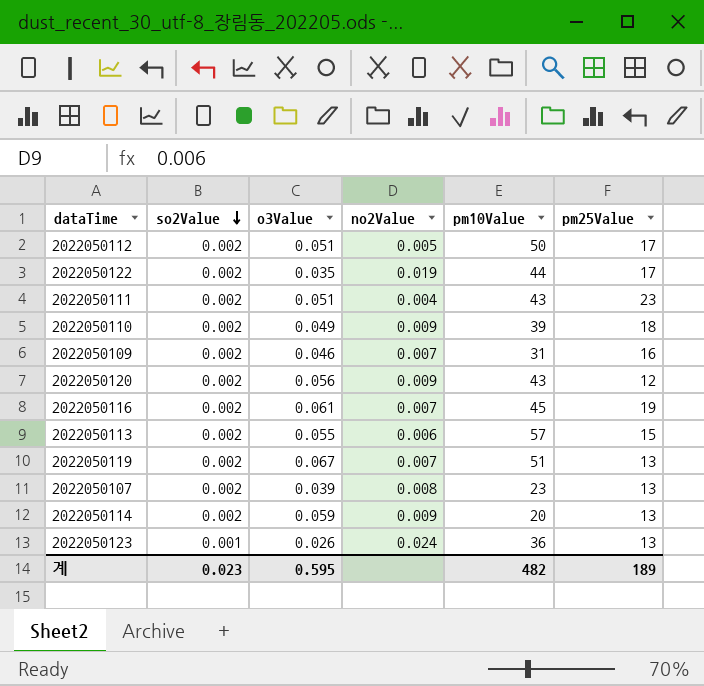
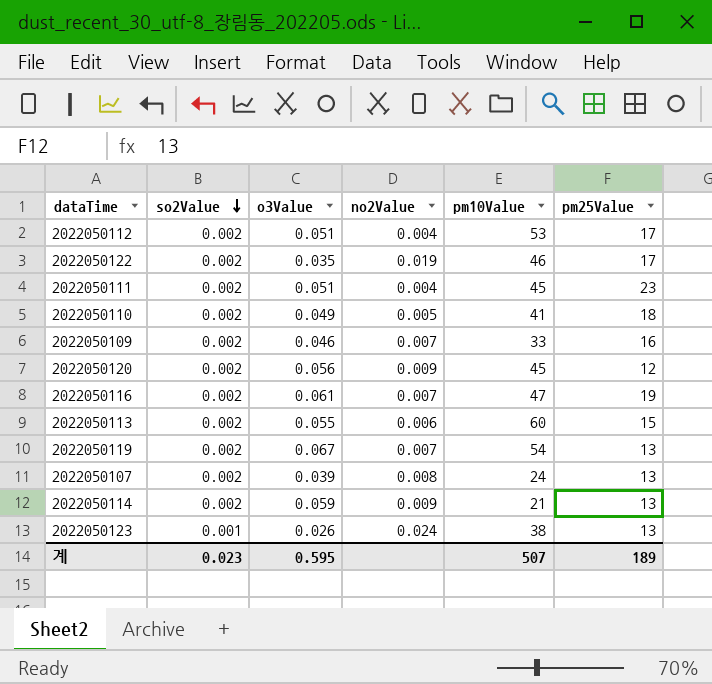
2022050112 | no2Value: 0.005 -> 0.004
2022050112 | pm10Value: 50 -> 53
2022050122 | pm10Value: 44 -> 46
2022050111 | pm10Value: 43 -> 45
2022050110 | no2Value: 0.009 -> 0.005
2022050110 | pm10Value: 39 -> 41
2022050109 | pm10Value: 31 -> 33
2022050120 | pm10Value: 43 -> 45
2022050116 | pm10Value: 45 -> 47
2022050113 | pm10Value: 57 -> 60
2022050119 | pm10Value: 51 -> 54
2022050107 | pm10Value: 23 -> 24
2022050114 | pm10Value: 20 -> 21
2022050123 | pm10Value: 36 -> 38
계 | pm10Value: 482 -> 507

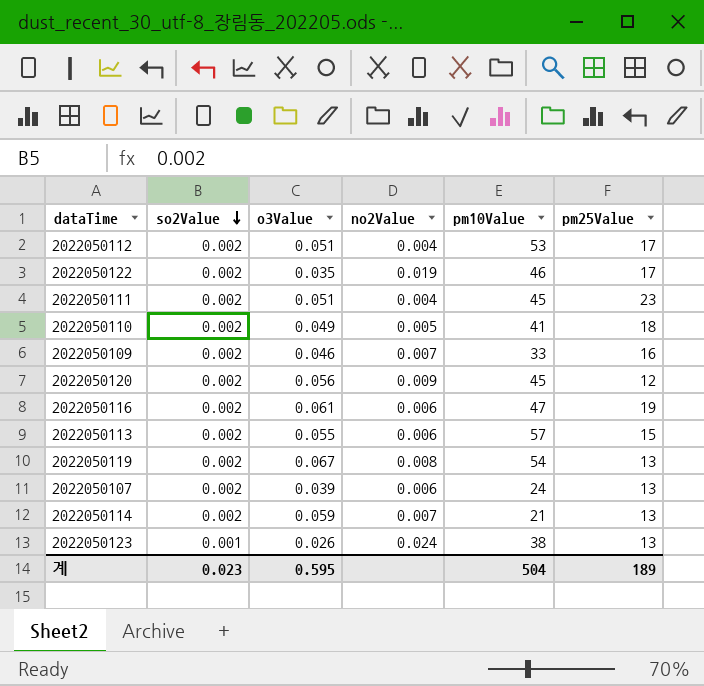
2022050116 | no2Value: 0.007 -> 0.006
2022050113 | pm10Value: 60 -> 57
2022050119 | no2Value: 0.007 -> 0.008
2022050107 | no2Value: 0.008 -> 0.006
2022050114 | no2Value: 0.009 -> 0.007
계 | pm10Value: 507 -> 504

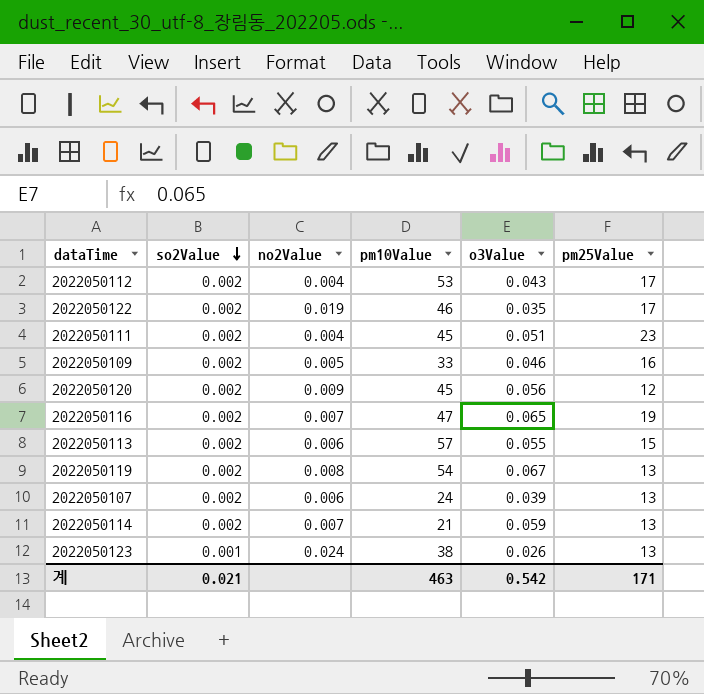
column o3Value | position: 3 -> 5
row 2022050110: 0.002 | 0.049 | 0.005 | 41 | 18 -> none
2022050112 | o3Value: 0.051 -> 0.043
2022050109 | no2Value: 0.007 -> 0.005
2022050116 | no2Value: 0.006 -> 0.007
2022050116 | o3Value: 0.061 -> 0.065
계 | so2Value: 0.023 -> 0.021
계 | pm10Value: 504 -> 463
계 | o3Value: 0.595 -> 0.542
계 | pm25Value: 189 -> 171

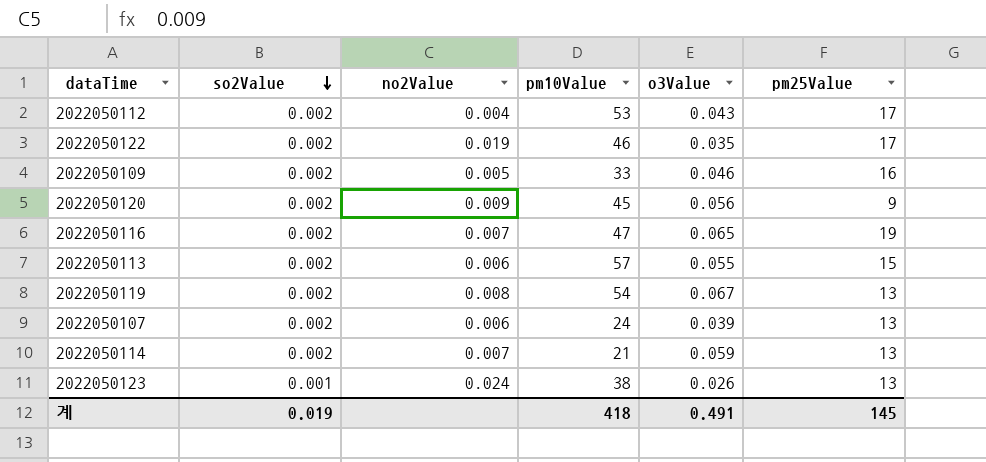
row 2022050111: 0.002 | 0.004 | 45 | 0.051 | 23 -> none
2022050120 | pm25Value: 12 -> 9
계 | so2Value: 0.021 -> 0.019
계 | pm10Value: 463 -> 418
계 | o3Value: 0.542 -> 0.491
계 | pm25Value: 171 -> 145

